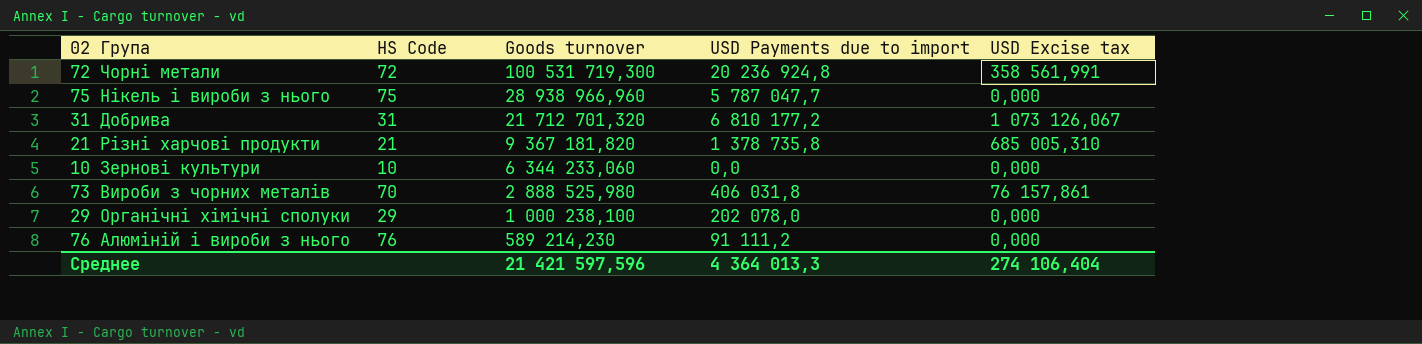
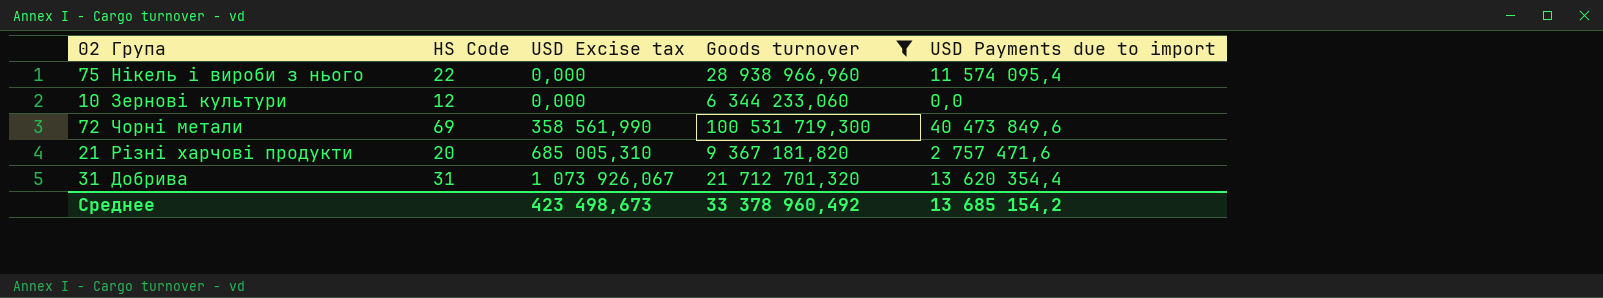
filter: none -> Goods turnover >= 6 344 233,060
row order: Goods turnover descending -> USD Excise tax ascending
column USD Excise tax | position: 5 -> 3
75 Нікель і вироби з нього | HS Code: 75 -> 22
75 Нікель і вироби з нього | USD Payments due to import: 5 787 047,7 -> 11 574 095,4
10 Зернові культури | HS Code: 10 -> 12
72 Чорні метали | HS Code: 72 -> 69
72 Чорні метали | USD Excise tax: 358 561,991 -> 358 561,990
72 Чорні метали | USD Payments due to import: 20 236 924,8 -> 40 473 849,6
21 Різні харчові продукти | HS Code: 21 -> 20
21 Різні харчові продукти | USD Payments due to import: 1 378 735,8 -> 2 757 471,6
31 Добрива | USD Excise tax: 1 073 126,067 -> 1 073 926,067
31 Добрива | USD Payments due to import: 6 810 177,2 -> 13 620 354,4
Среднее | USD Excise tax: 274 106,404 -> 423 498,673
Среднее | Goods turnover: 21 421 597,596 -> 33 378 960,492
Среднее | USD Payments due to import: 4 364 013,3 -> 13 685 154,2

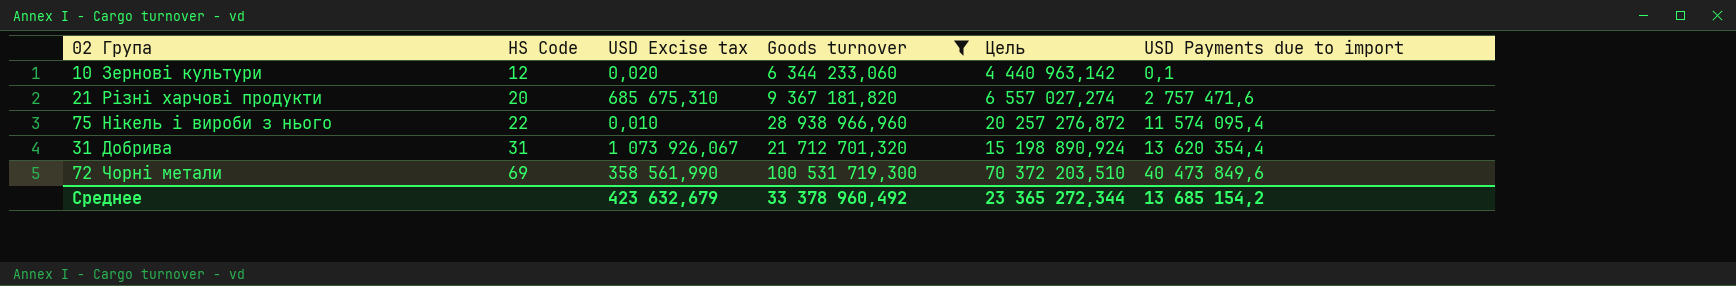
row order: USD Excise tax ascending -> HS Code ascending
column Цель | formula: none -> [Goods turnover] * 0,7
10 Зернові культури | USD Excise tax: 0,000 -> 0,020
10 Зернові культури | USD Payments due to import: 0,0 -> 0,1
21 Різні харчові продукти | USD Excise tax: 685 005,310 -> 685 675,310
75 Нікель і вироби з нього | USD Excise tax: 0,000 -> 0,010
Среднее | USD Excise tax: 423 498,673 -> 423 632,679

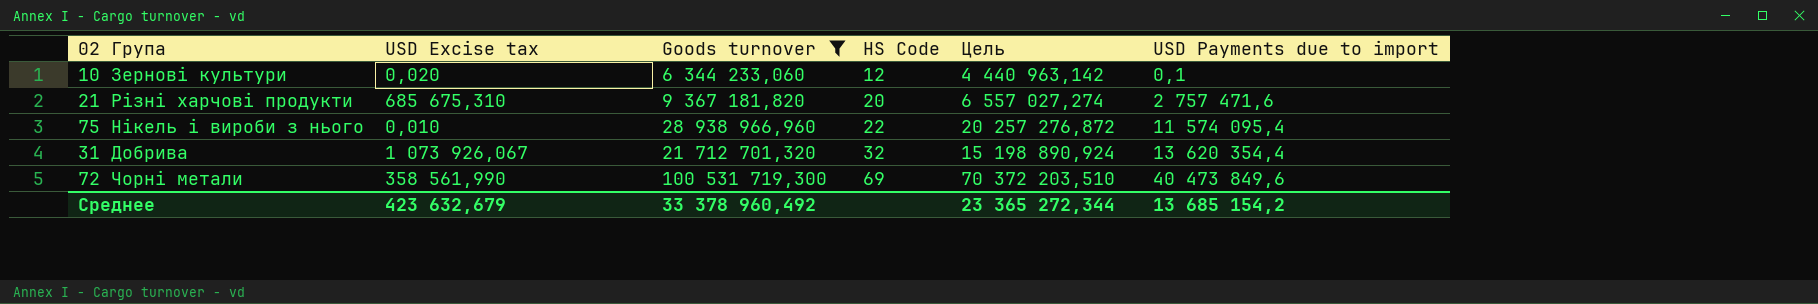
column HS Code | position: 2 -> 4
31 Добрива | HS Code: 31 -> 32

